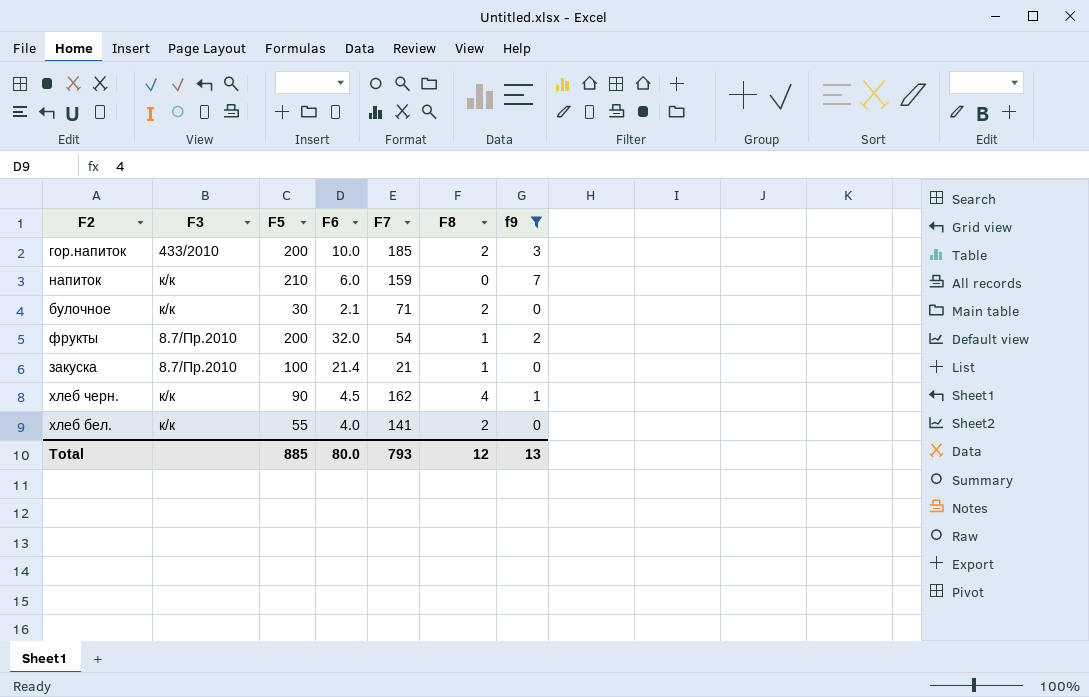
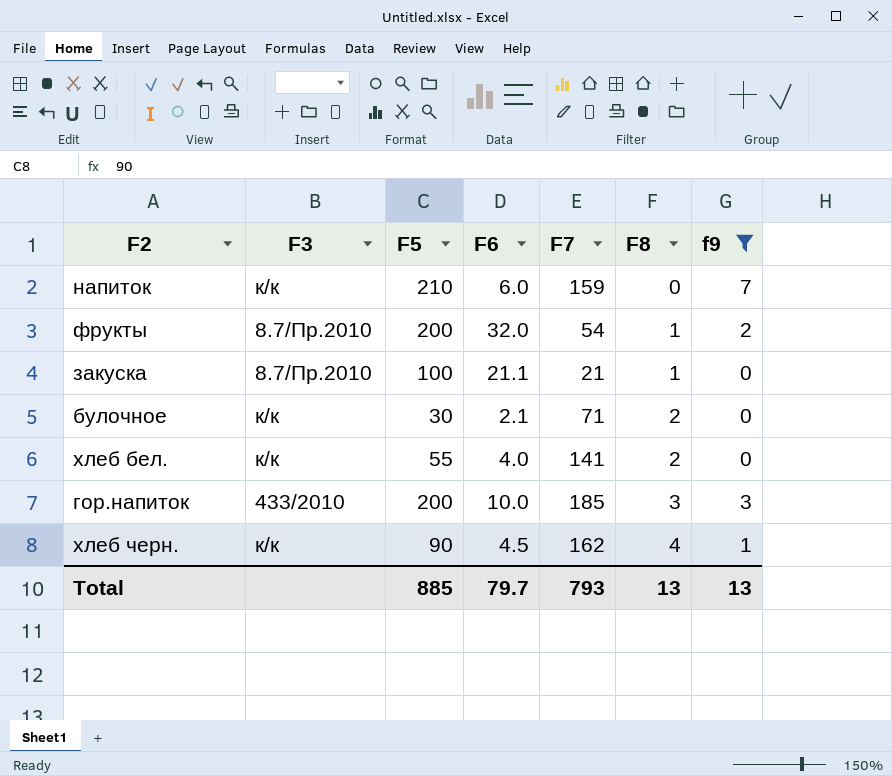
row order: none -> F8 ascending
закуска | F6: 21.4 -> 21.1
гор.напиток | F8: 2 -> 3
Total | F6: 80.0 -> 79.7
Total | F8: 12 -> 13

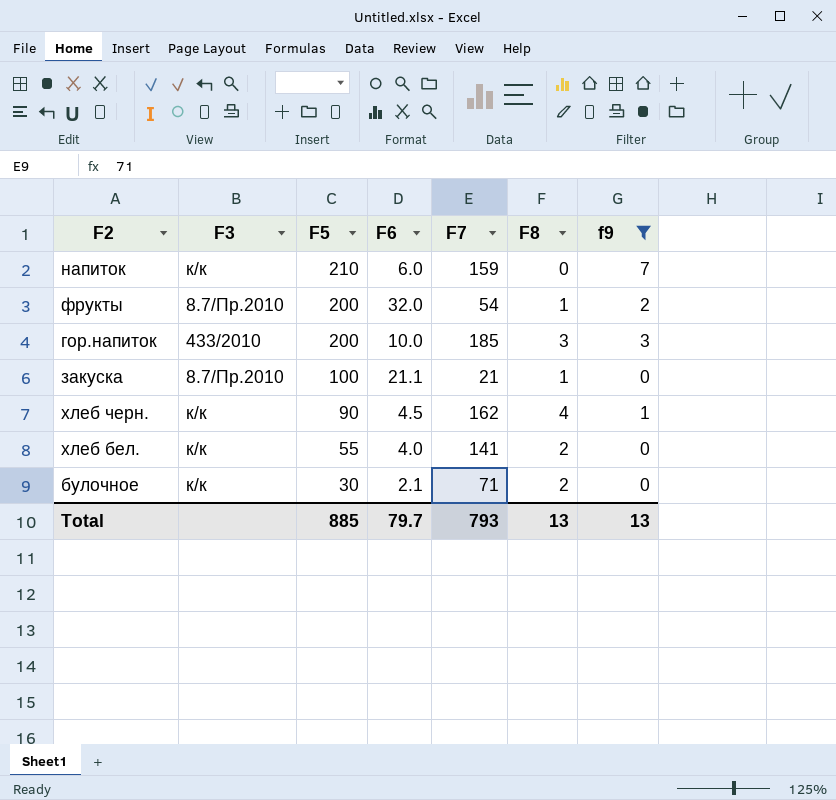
row order: F8 ascending -> F5 descending

